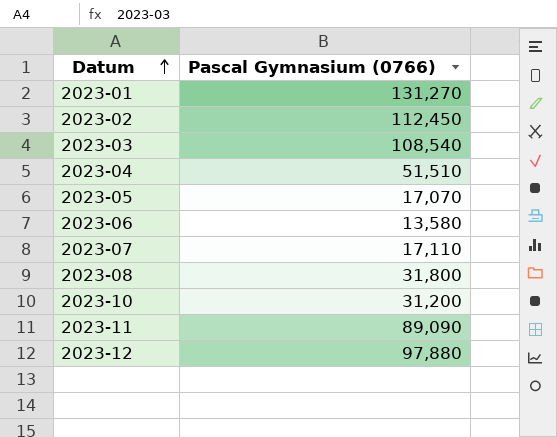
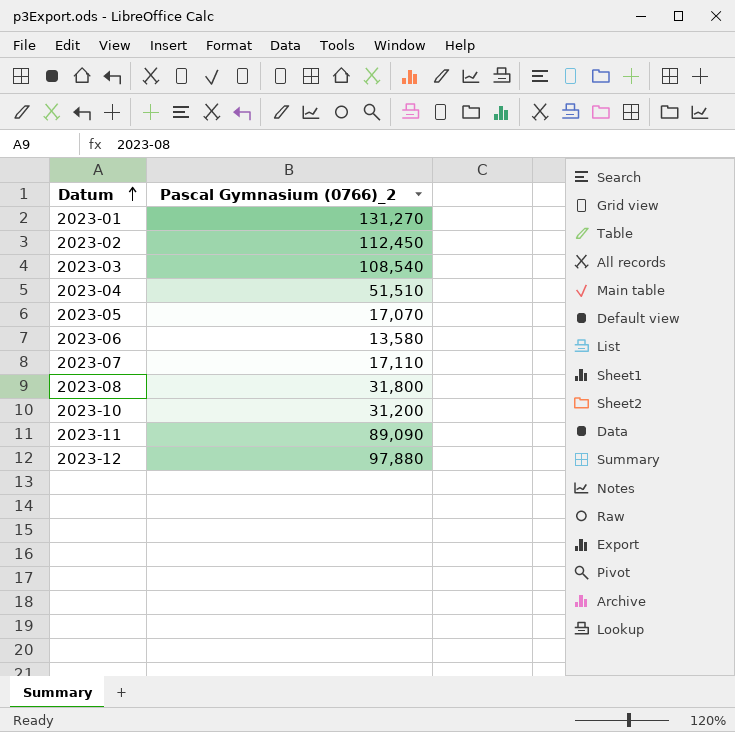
column name: Pascal Gymnasium (0766) -> Pascal Gymnasium (0766)_2

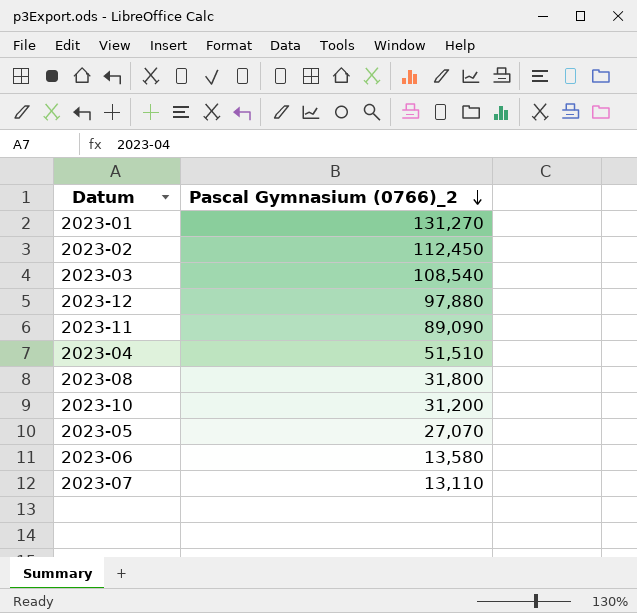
row order: Datum ascending -> Pascal Gymnasium (0766)_2 descending
2023-05 | Pascal Gymnasium (0766)_2: 17,070 -> 27,070
2023-07 | Pascal Gymnasium (0766)_2: 17,110 -> 13,110

